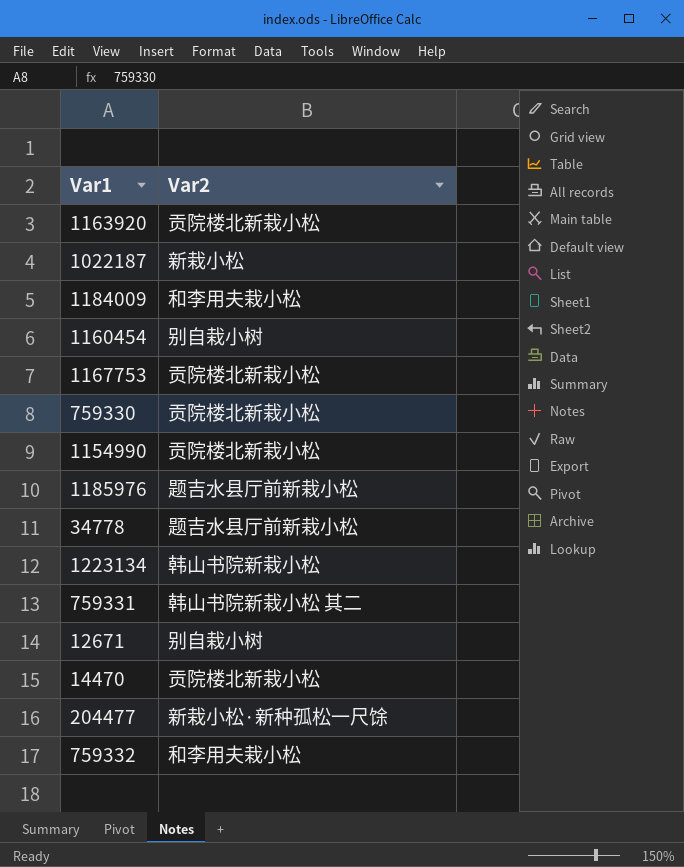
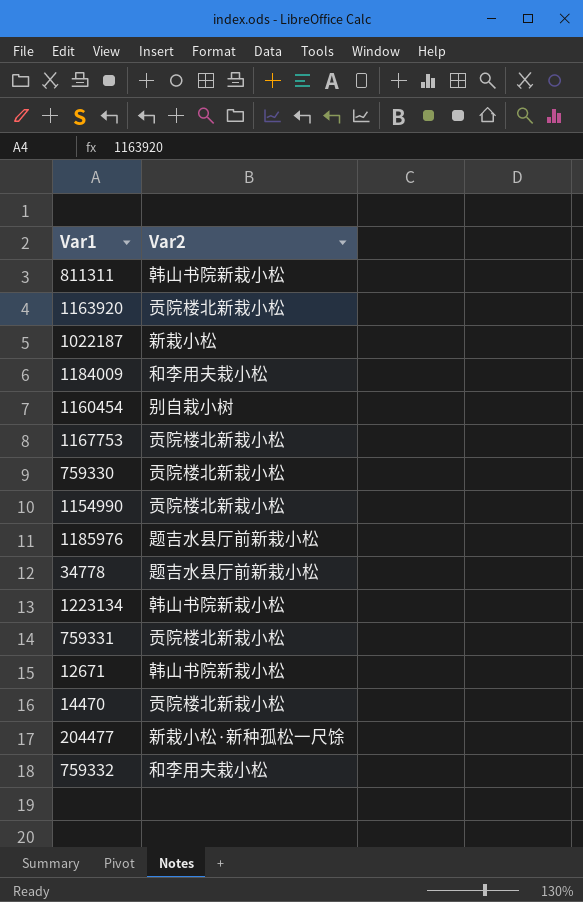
row 811311: none -> 韩山书院新栽小松
759331 | Var2: 韩山书院新栽小松 其二 -> 贡院楼北新栽小松
12671 | Var2: 别自栽小树 -> 韩山书院新栽小松

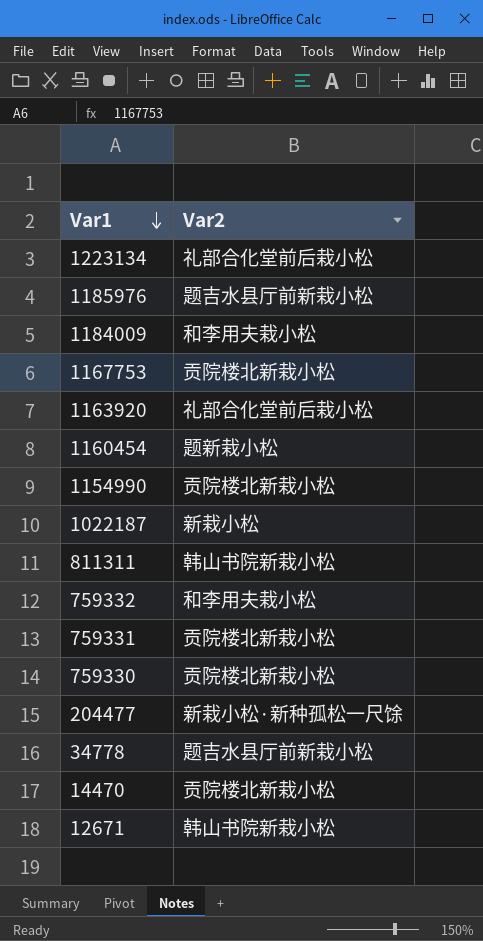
row order: none -> Var1 descending
1223134 | Var2: 韩山书院新栽小松 -> 礼部合化堂前后栽小松
1163920 | Var2: 贡院楼北新栽小松 -> 礼部合化堂前后栽小松
1160454 | Var2: 别自栽小树 -> 题新栽小松

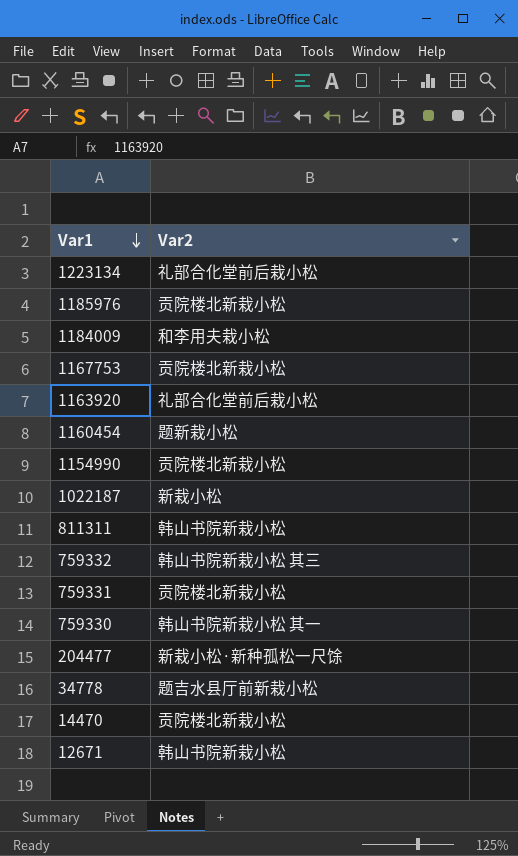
1185976 | Var2: 题吉水县厅前新栽小松 -> 贡院楼北新栽小松
759332 | Var2: 和李用夫栽小松 -> 韩山书院新栽小松 其三
759330 | Var2: 贡院楼北新栽小松 -> 韩山书院新栽小松 其一

